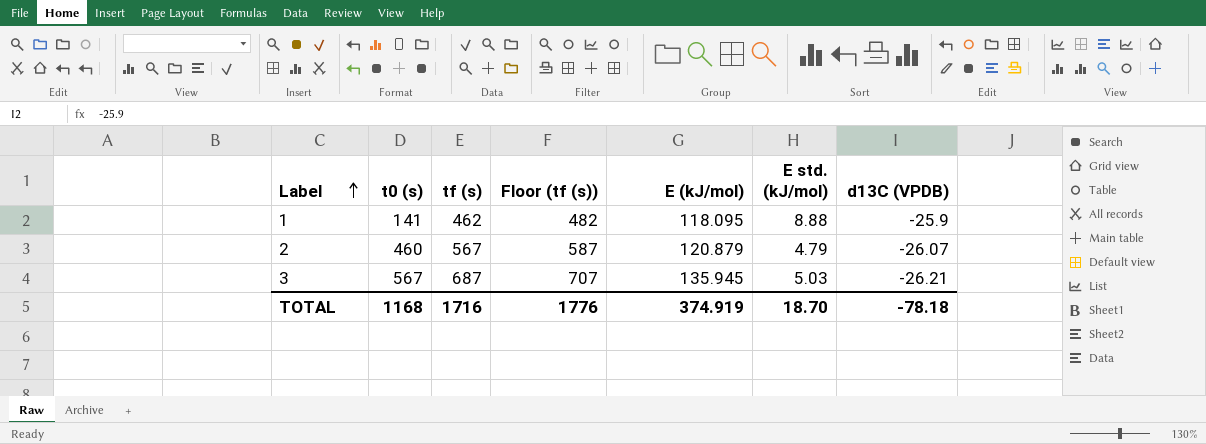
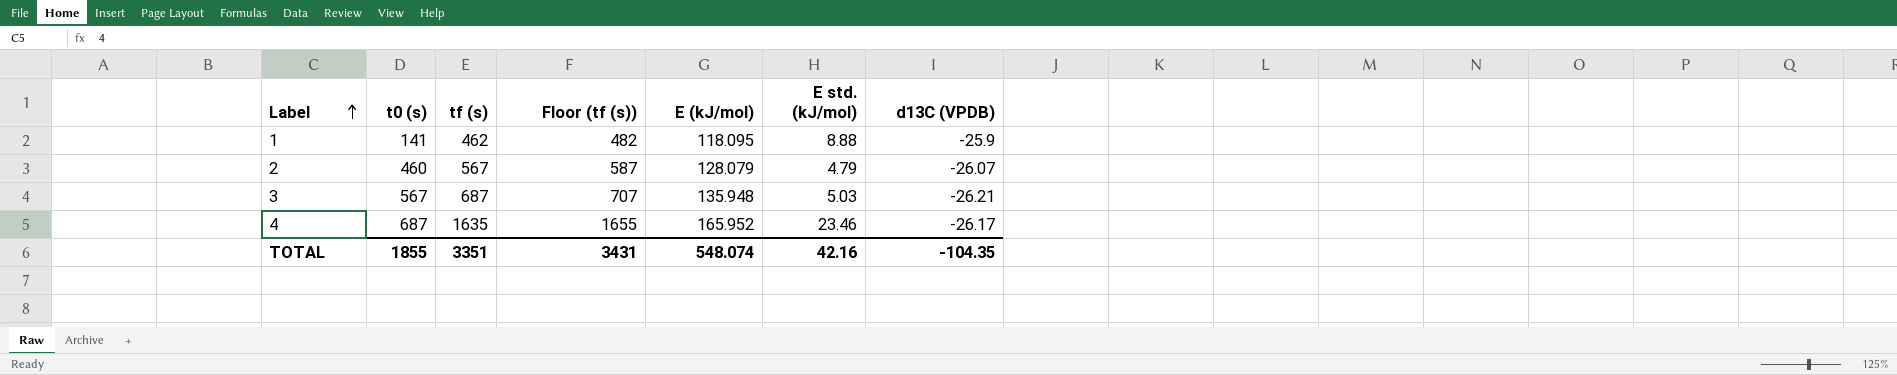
2 | E (kJ/mol): 120.879 -> 128.079
3 | E (kJ/mol): 135.945 -> 135.948
row 4: none -> 687 | 1635 | 1655 | 165.952 | 23.46 | -26.17
TOTAL | t0 (s): 1168 -> 1855
TOTAL | tf (s): 1716 -> 3351
TOTAL | Floor (tf (s)): 1776 -> 3431
TOTAL | E (kJ/mol): 374.919 -> 548.074
TOTAL | E std. (kJ/mol): 18.70 -> 42.16
TOTAL | d13C (VPDB): -78.18 -> -104.35

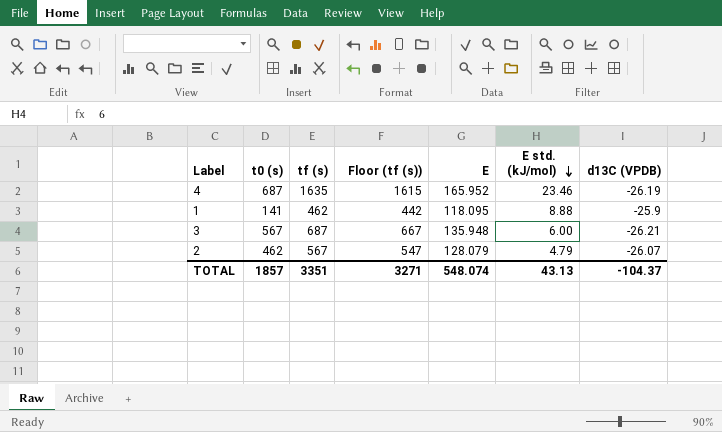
row order: Label ascending -> E std. (kJ/mol) descending
column Floor (tf (s)) | formula: [tf (s)] + 20 -> [tf (s)] - 20
column name: E (kJ/mol) -> E
4 | d13C (VPDB): -26.17 -> -26.19
3 | E std. (kJ/mol): 5.03 -> 6.00
2 | t0 (s): 460 -> 462
TOTAL | t0 (s): 1855 -> 1857
TOTAL | Floor (tf (s)): 3431 -> 3271
TOTAL | E std. (kJ/mol): 42.16 -> 43.13
TOTAL | d13C (VPDB): -104.35 -> -104.37

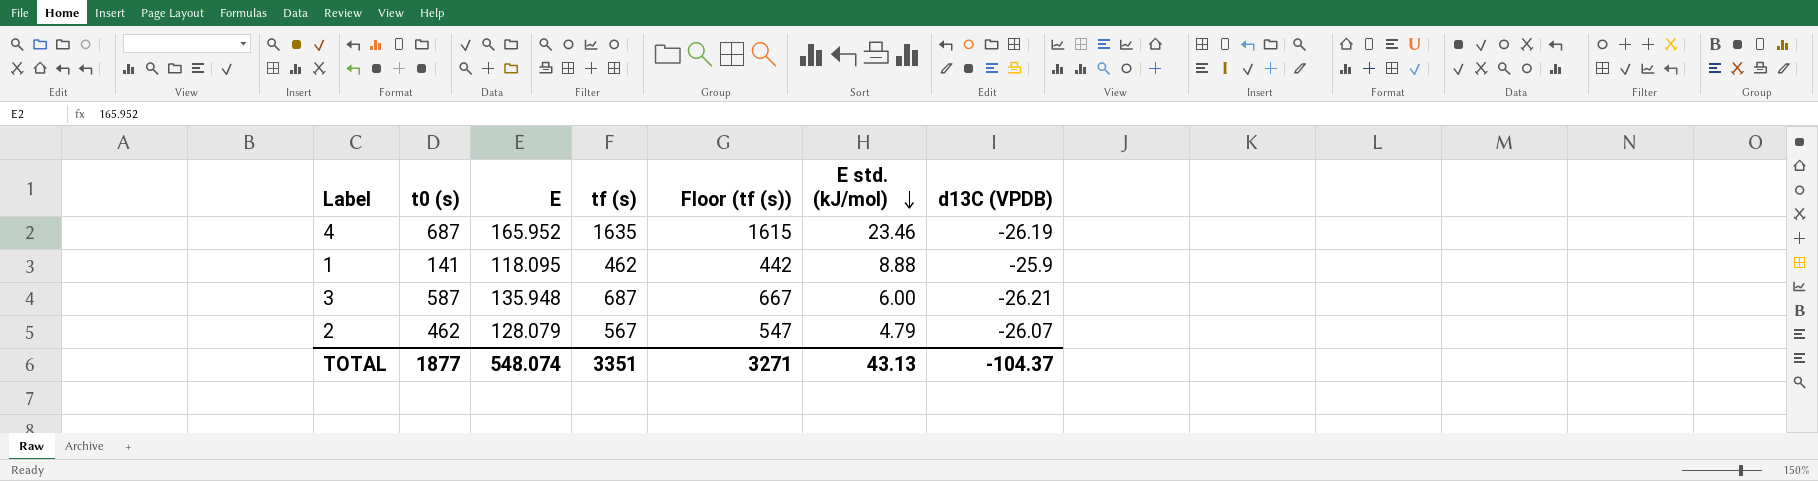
column E | position: 5 -> 3
3 | t0 (s): 567 -> 587
TOTAL | t0 (s): 1857 -> 1877

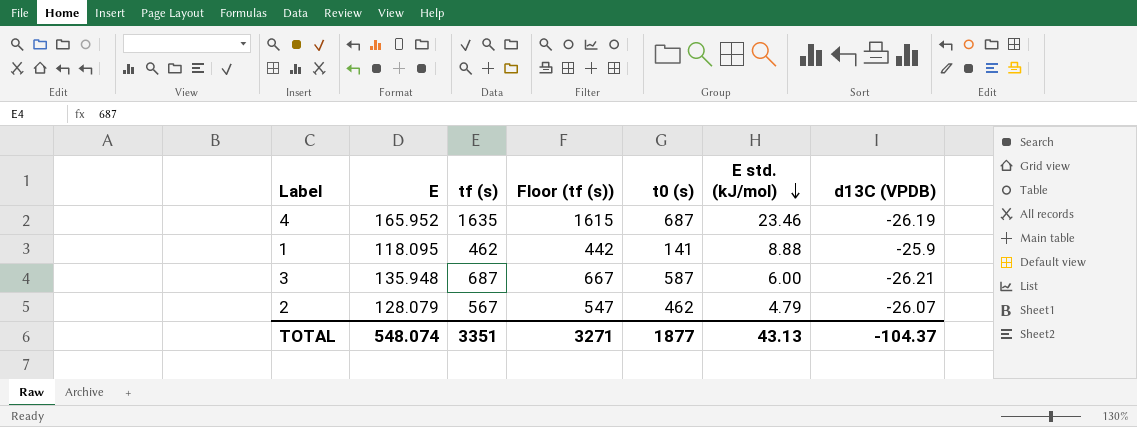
column t0 (s) | position: 2 -> 5

